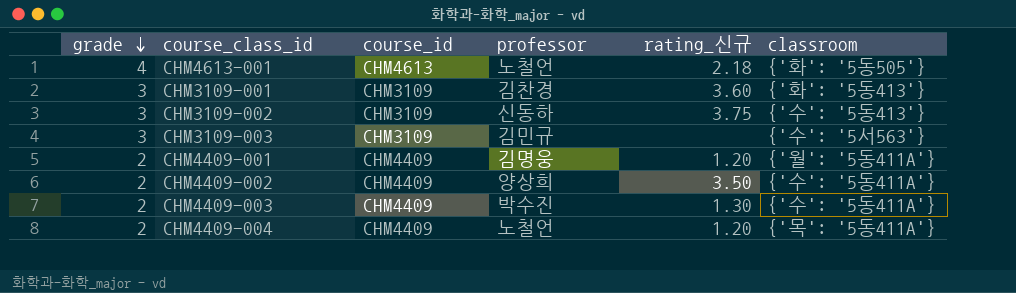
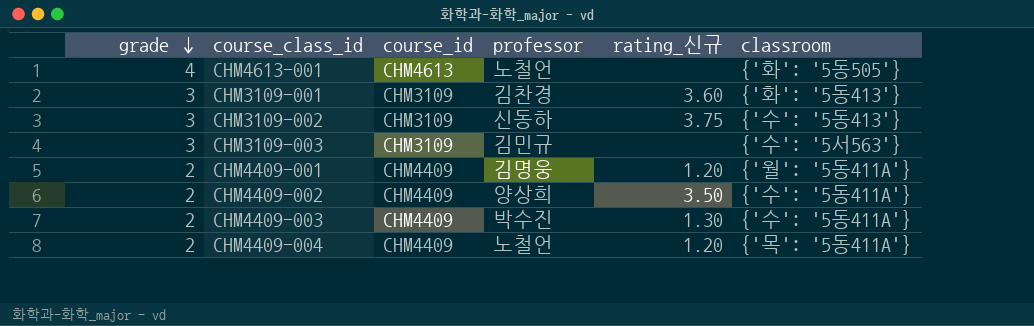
CHM4613-001 | rating_신규: 2.18 -> none

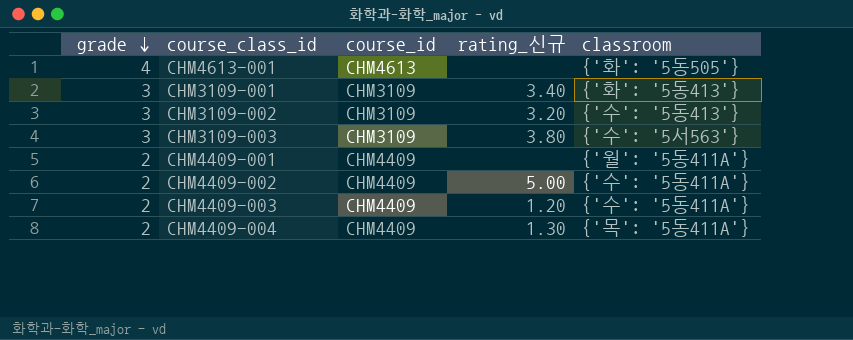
column professor | position: 4 -> none
CHM3109-001 | rating_신규: 3.60 -> 3.40
CHM3109-002 | rating_신규: 3.75 -> 3.20
CHM3109-003 | rating_신규: none -> 3.80
CHM4409-001 | rating_신규: 1.20 -> none
CHM4409-002 | rating_신규: 3.50 -> 5.00
CHM4409-003 | rating_신규: 1.30 -> 1.20
CHM4409-004 | rating_신규: 1.20 -> 1.30

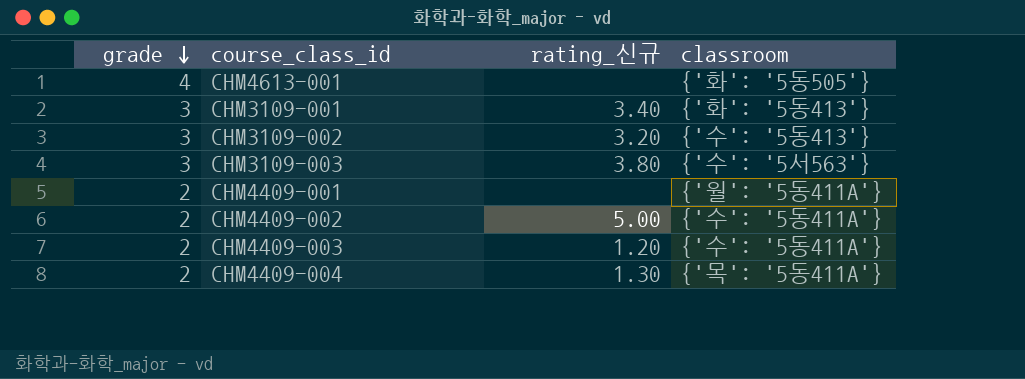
column course_id | position: 3 -> none

